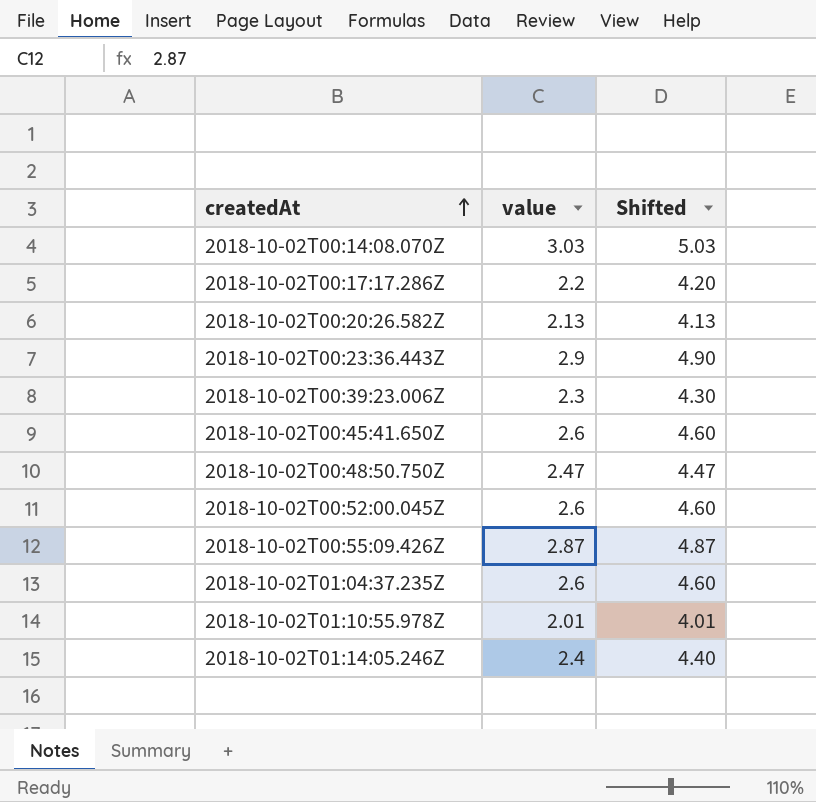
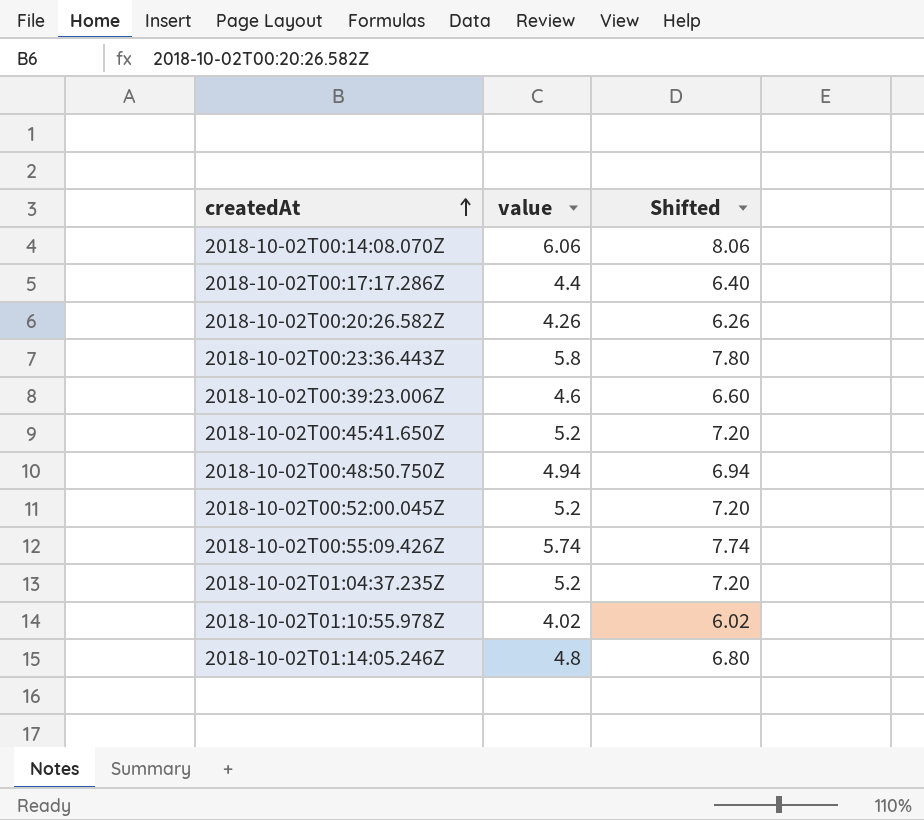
2018-10-02T00:14:08.070Z | value: 3.03 -> 6.06
2018-10-02T00:14:08.070Z | Shifted: 5.03 -> 8.06
2018-10-02T00:17:17.286Z | value: 2.2 -> 4.4
2018-10-02T00:17:17.286Z | Shifted: 4.20 -> 6.40
2018-10-02T00:20:26.582Z | value: 2.13 -> 4.26
2018-10-02T00:20:26.582Z | Shifted: 4.13 -> 6.26
2018-10-02T00:23:36.443Z | value: 2.9 -> 5.8
2018-10-02T00:23:36.443Z | Shifted: 4.90 -> 7.80
2018-10-02T00:39:23.006Z | value: 2.3 -> 4.6
2018-10-02T00:39:23.006Z | Shifted: 4.30 -> 6.60
2018-10-02T00:45:41.650Z | value: 2.6 -> 5.2
2018-10-02T00:45:41.650Z | Shifted: 4.60 -> 7.20
2018-10-02T00:48:50.750Z | value: 2.47 -> 4.94
2018-10-02T00:48:50.750Z | Shifted: 4.47 -> 6.94
2018-10-02T00:52:00.045Z | value: 2.6 -> 5.2
2018-10-02T00:52:00.045Z | Shifted: 4.60 -> 7.20
2018-10-02T00:55:09.426Z | value: 2.87 -> 5.74
2018-10-02T00:55:09.426Z | Shifted: 4.87 -> 7.74
2018-10-02T01:04:37.235Z | value: 2.6 -> 5.2
2018-10-02T01:04:37.235Z | Shifted: 4.60 -> 7.20
2018-10-02T01:10:55.978Z | value: 2.01 -> 4.02
2018-10-02T01:10:55.978Z | Shifted: 4.01 -> 6.02
2018-10-02T01:14:05.246Z | value: 2.4 -> 4.8
2018-10-02T01:14:05.246Z | Shifted: 4.40 -> 6.80

